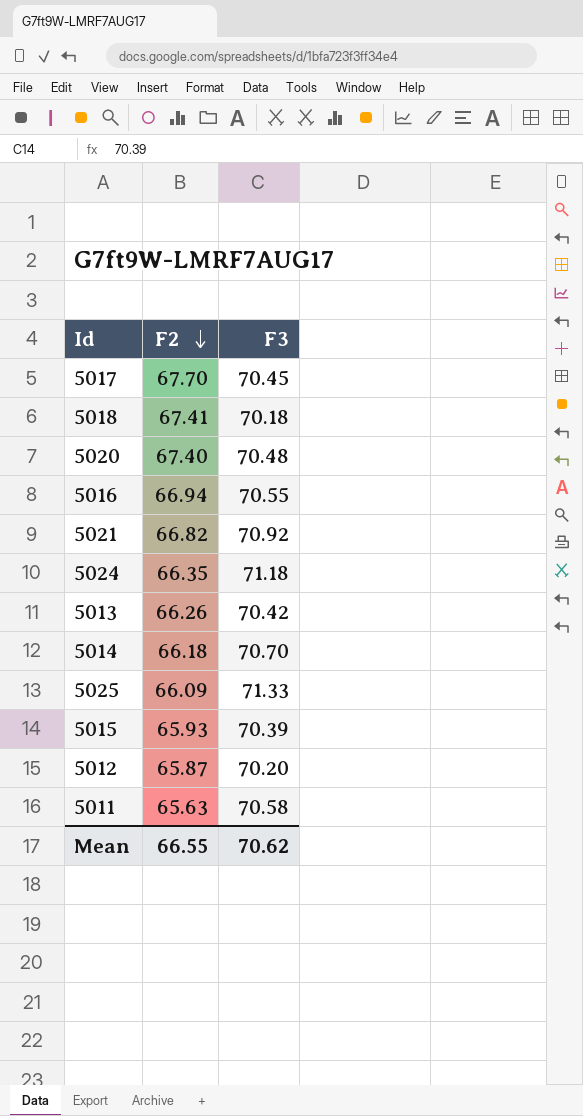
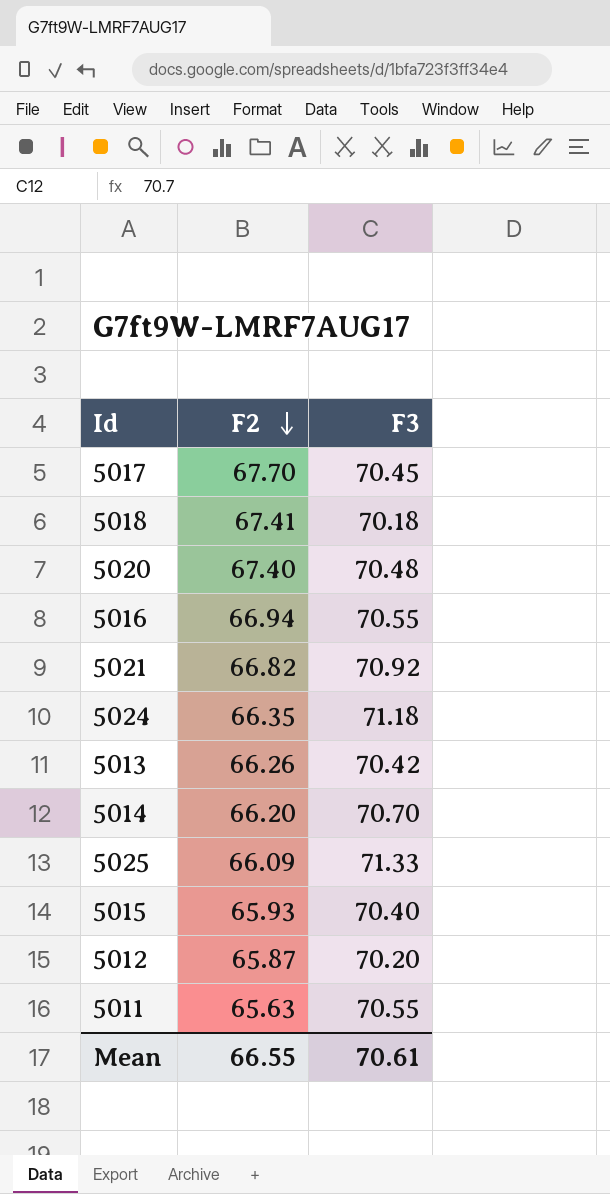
5014 | F2: 66.18 -> 66.20
5015 | F3: 70.39 -> 70.40
5011 | F3: 70.58 -> 70.55
Mean | F3: 70.62 -> 70.61

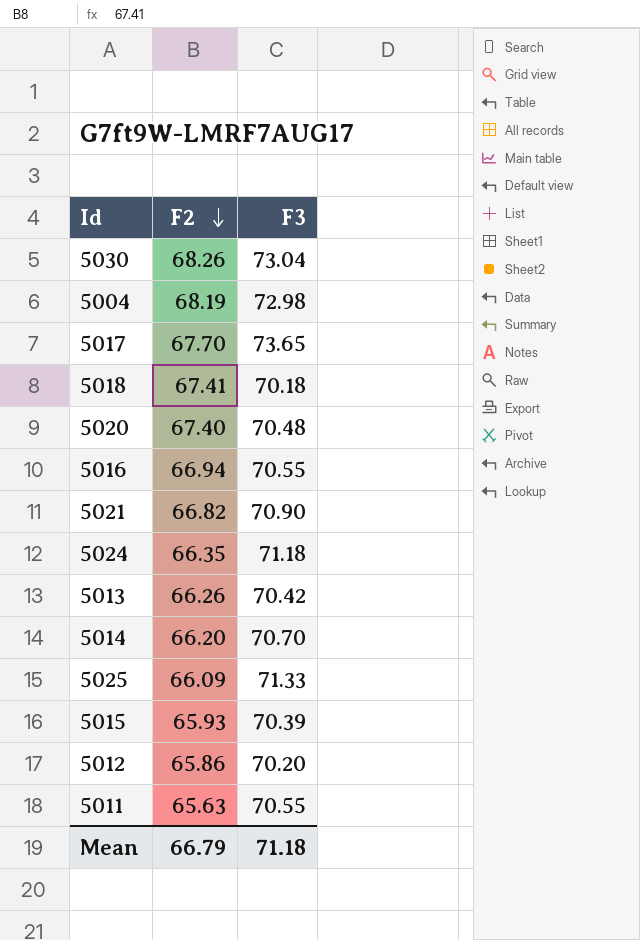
row 5030: none -> 68.26 | 73.04
row 5004: none -> 68.19 | 72.98
5017 | F3: 70.45 -> 73.65
5021 | F3: 70.92 -> 70.90
5015 | F3: 70.40 -> 70.39
5012 | F2: 65.87 -> 65.86
Mean | F2: 66.55 -> 66.79
Mean | F3: 70.61 -> 71.18

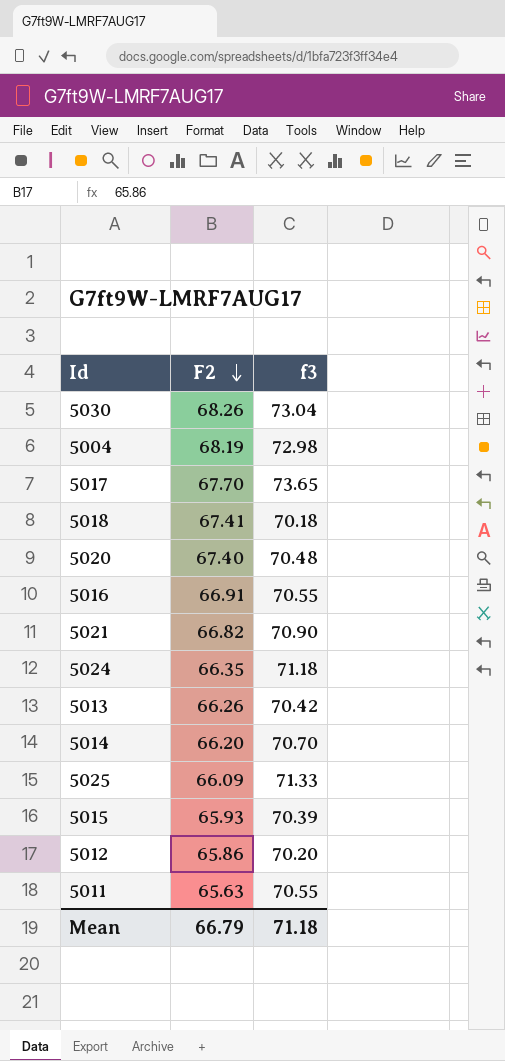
column name: F3 -> f3
5016 | F2: 66.94 -> 66.91

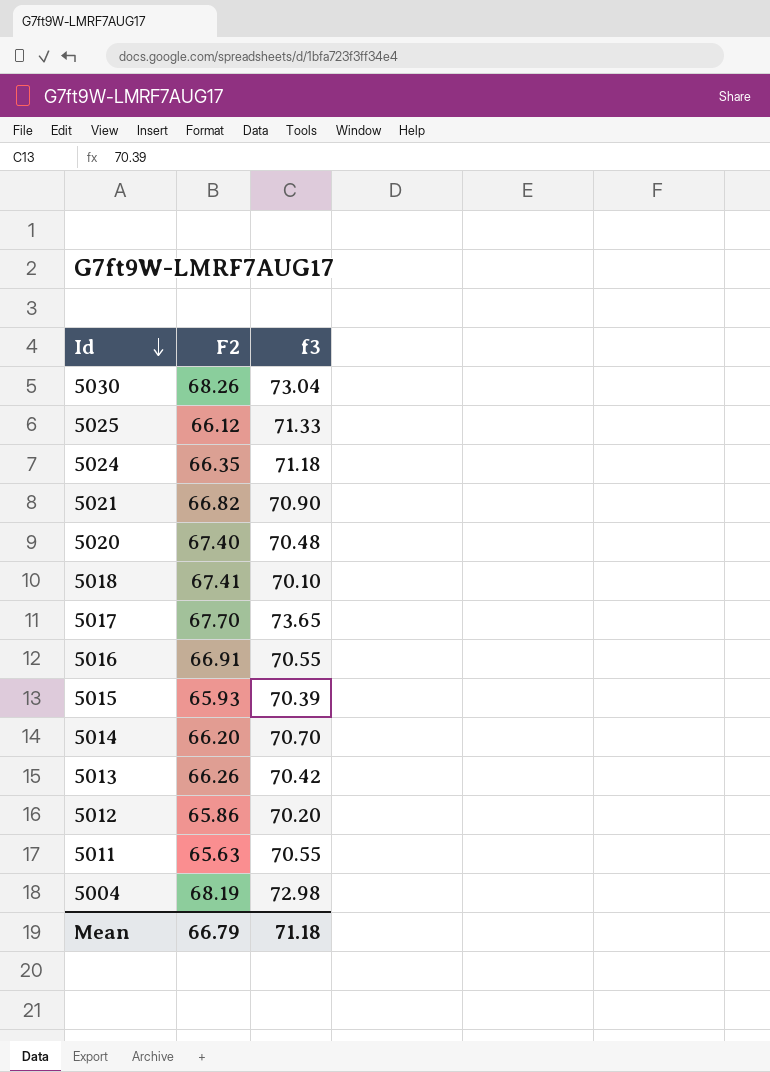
row order: F2 descending -> Id descending
5025 | F2: 66.09 -> 66.12
5018 | f3: 70.18 -> 70.10

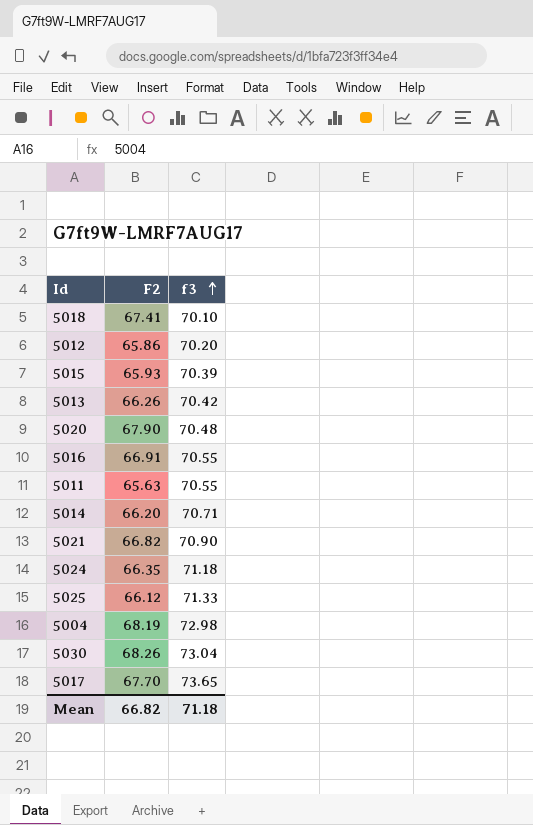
row order: Id descending -> f3 ascending
5020 | F2: 67.40 -> 67.90
5014 | f3: 70.70 -> 70.71
Mean | F2: 66.79 -> 66.82

